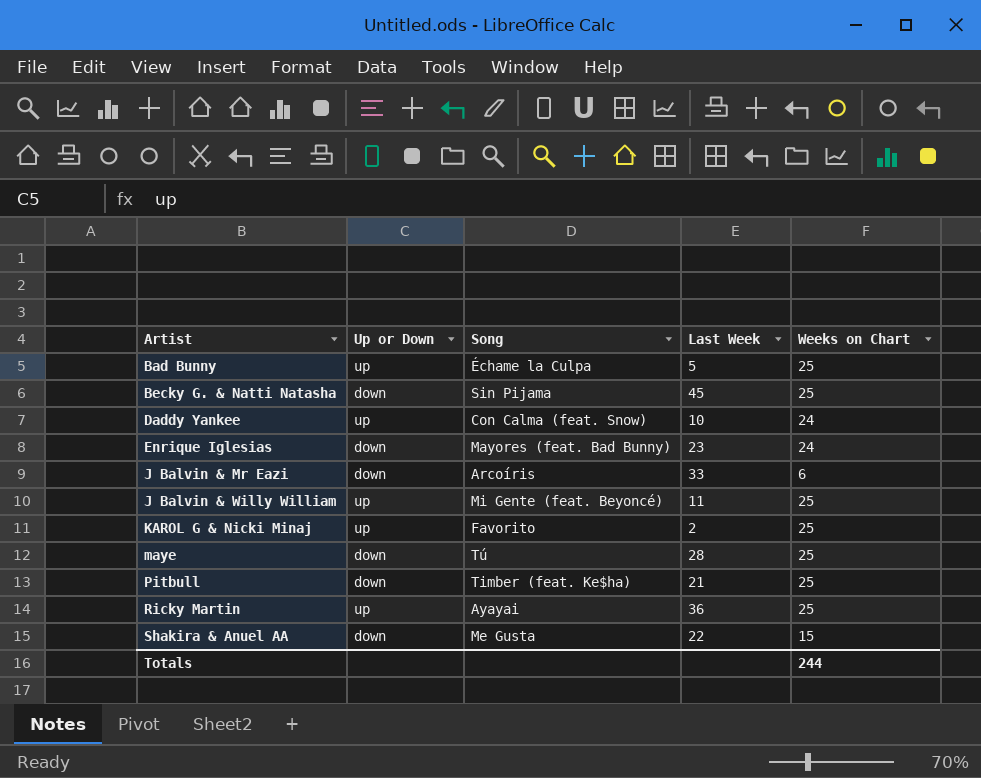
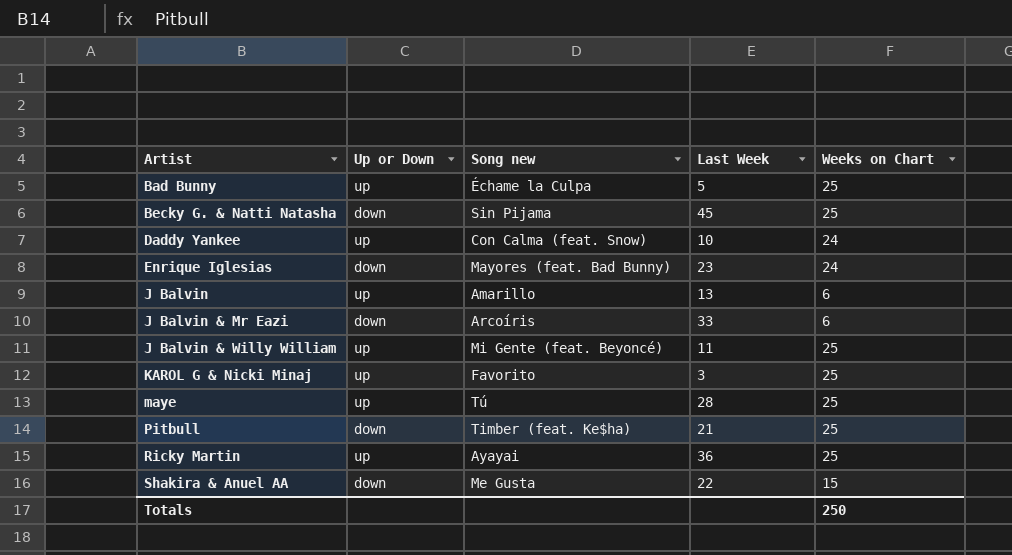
column name: Song -> Song new
row J Balvin: none -> up | Amarillo | 13 | 6
KAROL G & Nicki Minaj | Last Week: 2 -> 3
maye | Up or Down: down -> up
Totals | Weeks on Chart: 244 -> 250

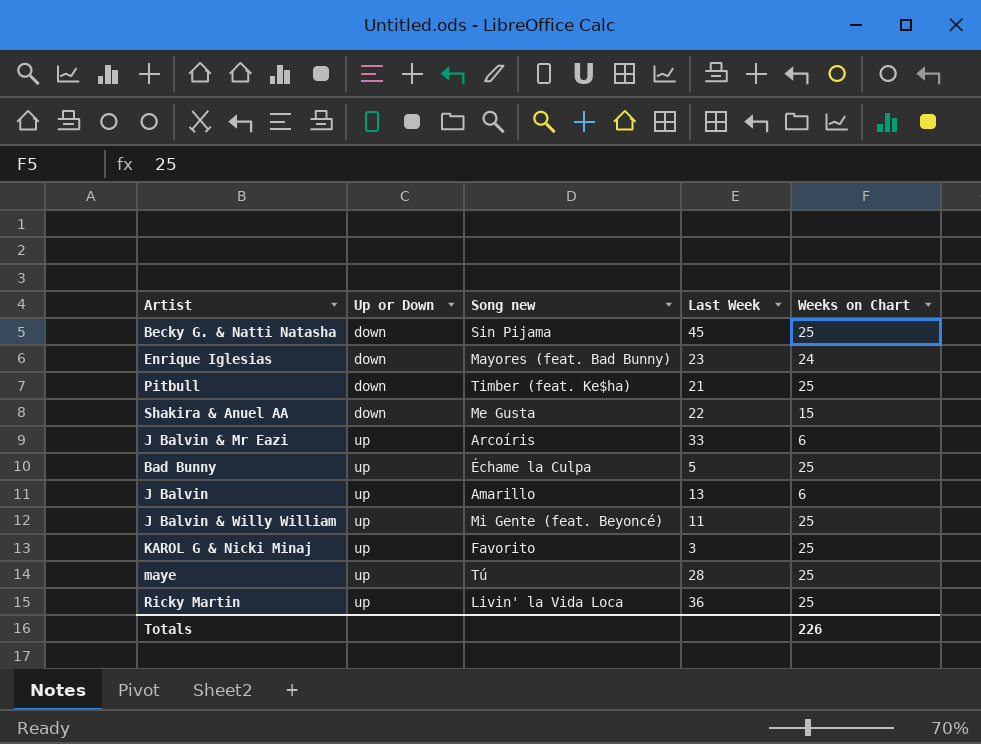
row order: Artist ascending -> Up or Down ascending
row Daddy Yankee: up | Con Calma (feat. Snow) | 10 | 24 -> none
J Balvin & Mr Eazi | Up or Down: down -> up
Ricky Martin | Song new: Ayayai -> Livin' la Vida Loca
Totals | Weeks on Chart: 250 -> 226

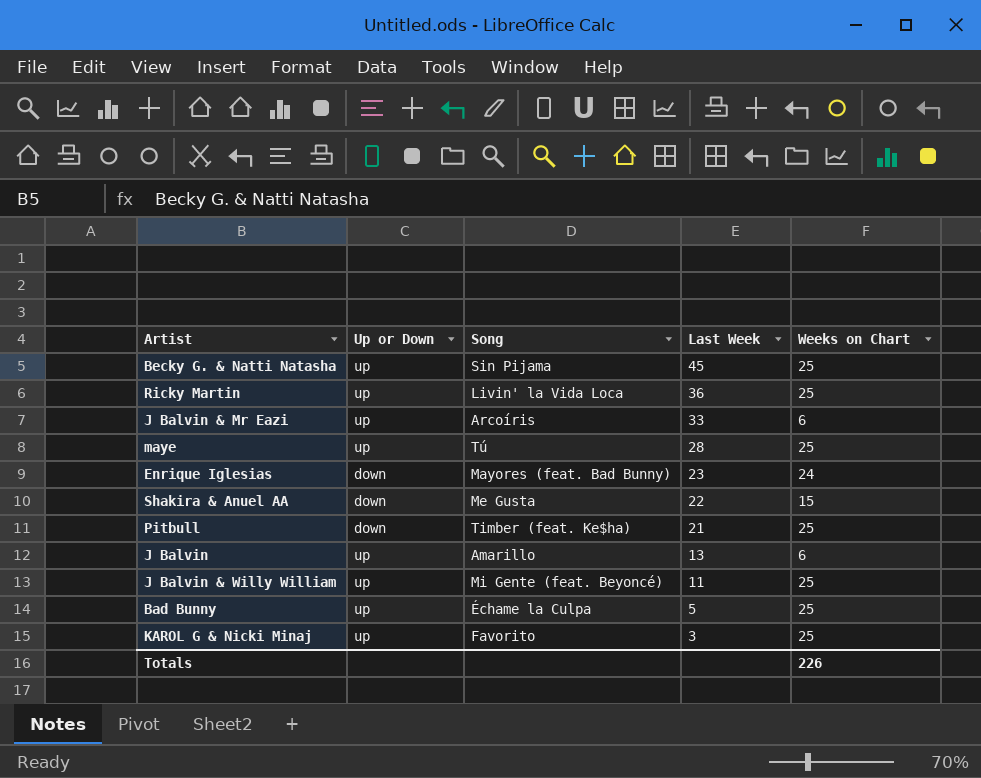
row order: Up or Down ascending -> Last Week descending
column name: Song new -> Song
Becky G. & Natti Natasha | Up or Down: down -> up

